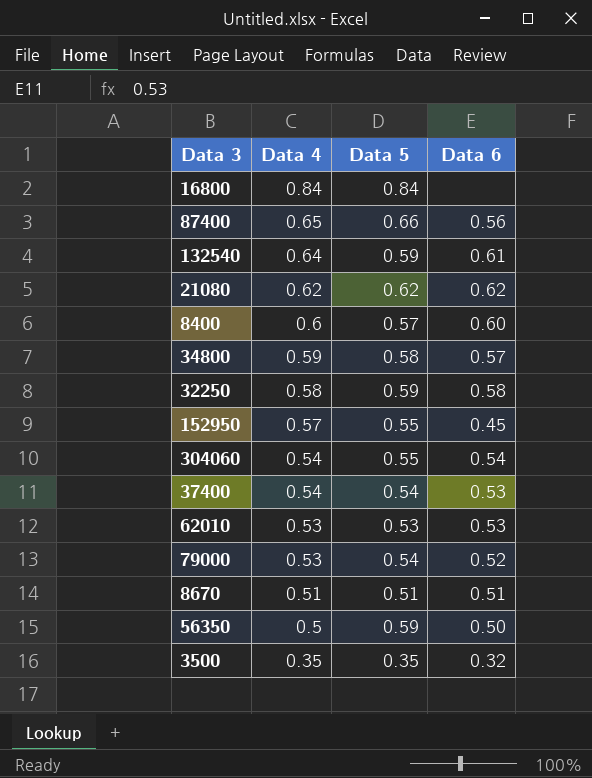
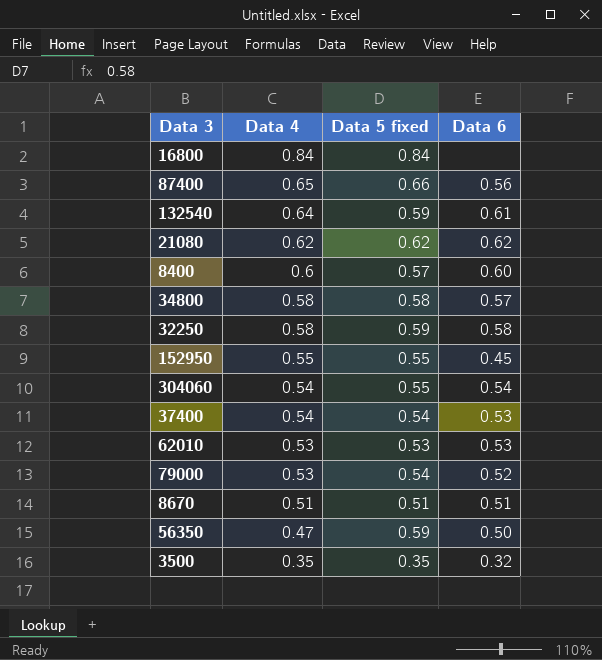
column name: Data 5 -> Data 5 fixed
34800 | Data 4: 0.59 -> 0.58
152950 | Data 4: 0.57 -> 0.55
56350 | Data 4: 0.5 -> 0.47

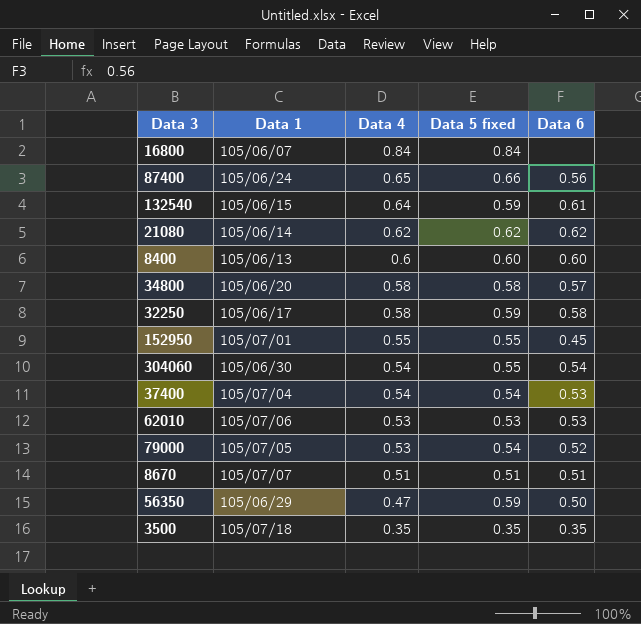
column Data 1 | position: none -> 2
8400 | Data 5 fixed: 0.57 -> 0.60
3500 | Data 6: 0.32 -> 0.35

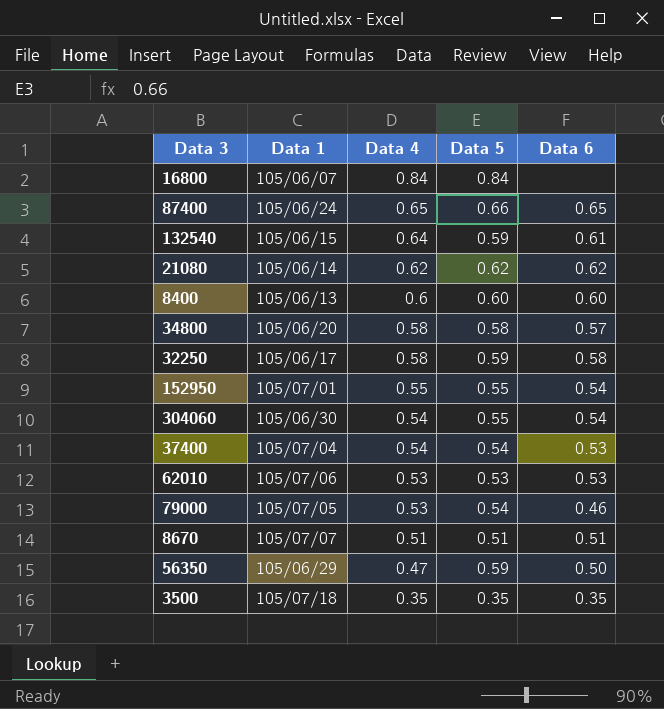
column name: Data 5 fixed -> Data 5
87400 | Data 6: 0.56 -> 0.65
152950 | Data 6: 0.45 -> 0.54
79000 | Data 6: 0.52 -> 0.46

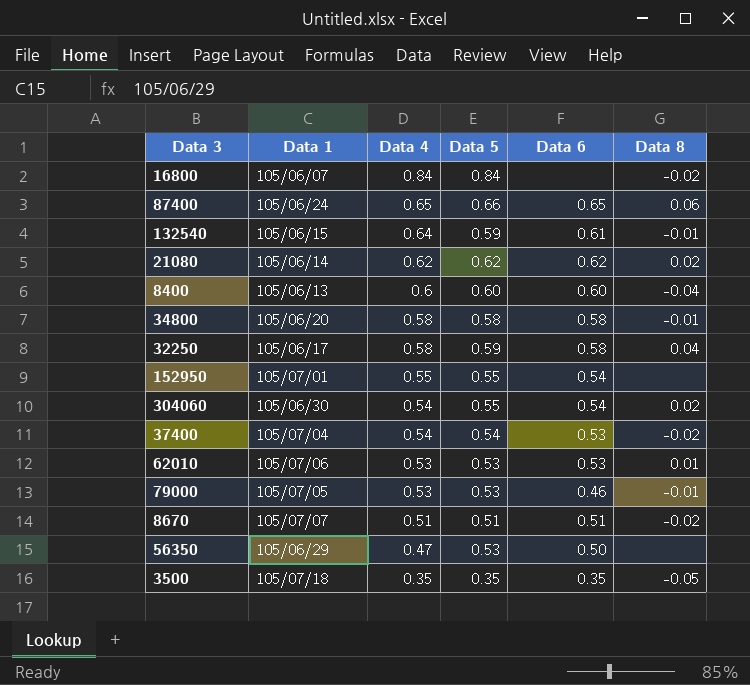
column Data 8 | position: none -> 6
34800 | Data 6: 0.57 -> 0.58
79000 | Data 5: 0.54 -> 0.53
56350 | Data 5: 0.59 -> 0.53

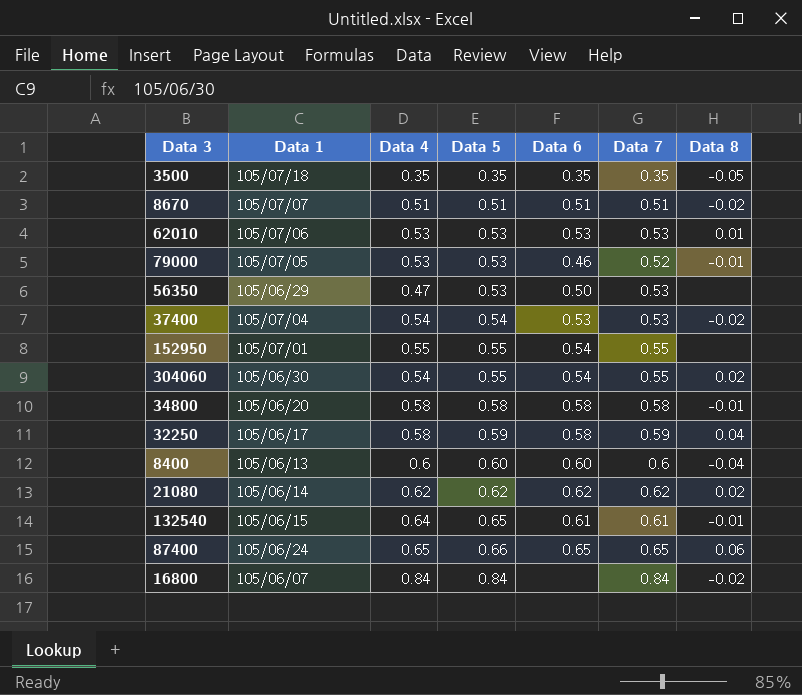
row order: Data 4 descending -> Data 5 ascending
column Data 7 | position: none -> 6
132540 | Data 5: 0.59 -> 0.65

